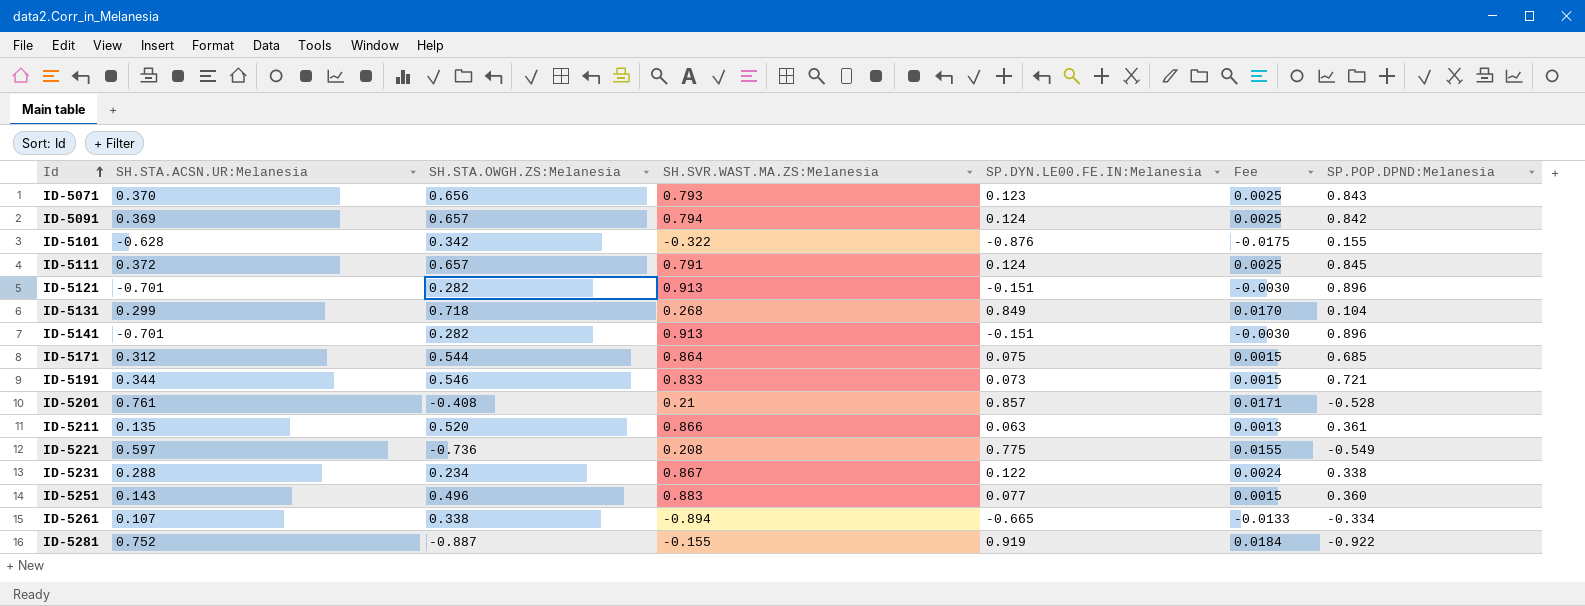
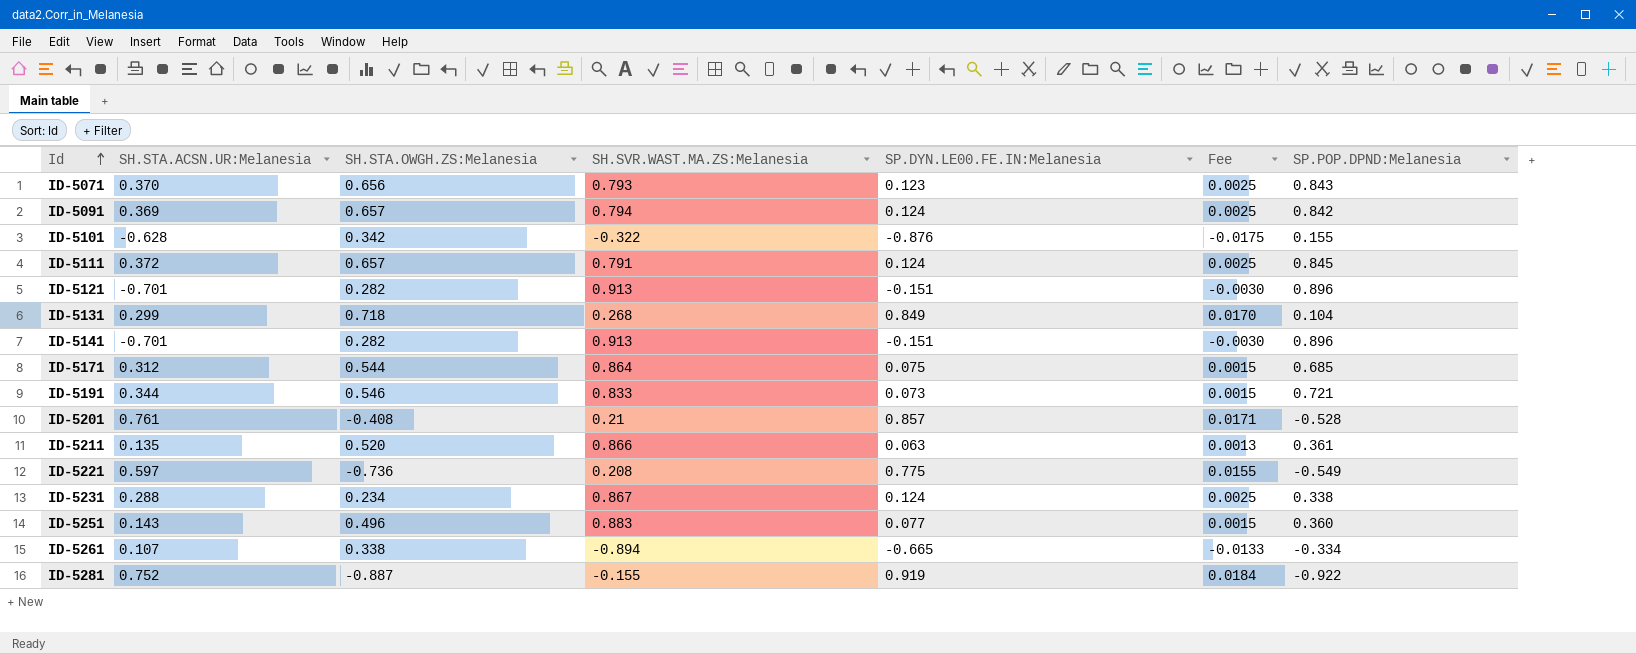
ID-5231 | SP.DYN.LE00.FE.IN:Melanesia: 0.122 -> 0.124
ID-5231 | Fee: 0.0024 -> 0.0025

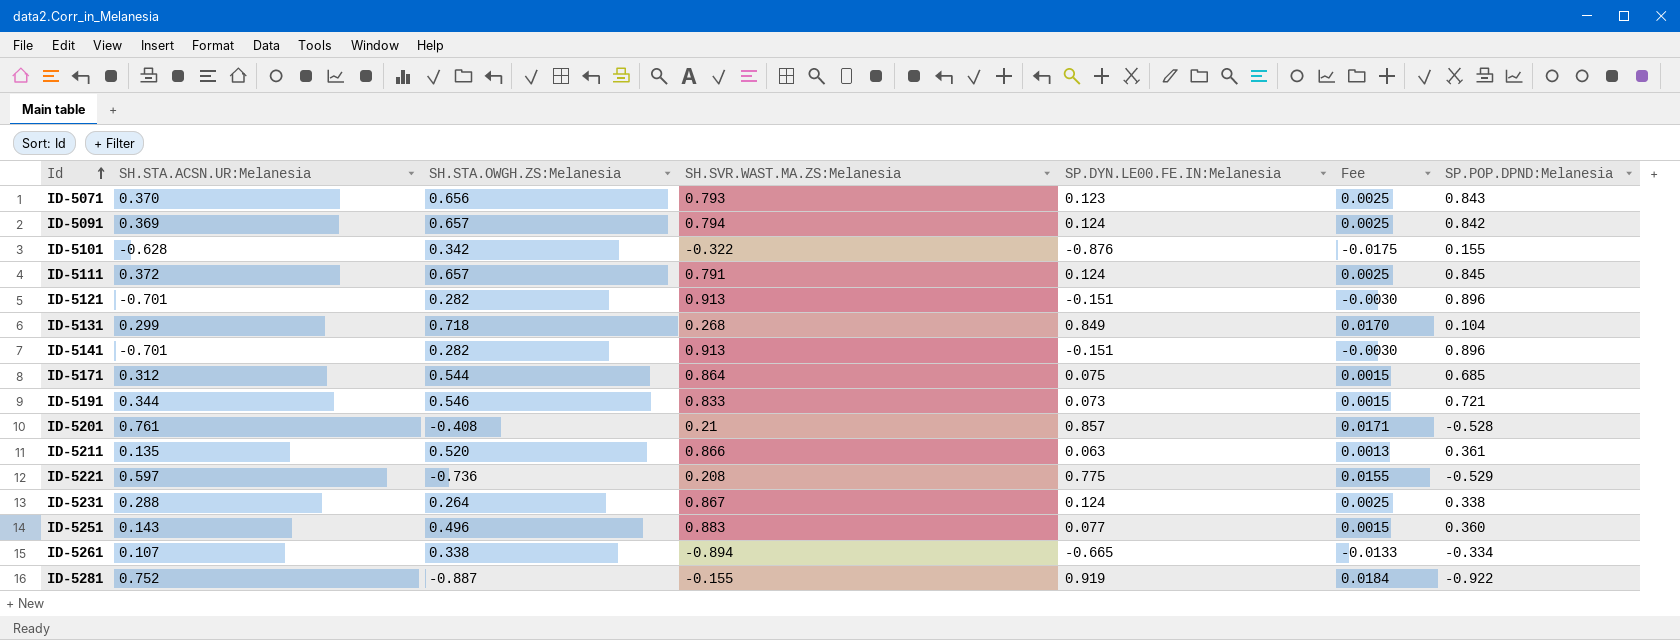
ID-5221 | SP.POP.DPND:Melanesia: -0.549 -> -0.529
ID-5231 | SH.STA.OWGH.ZS:Melanesia: 0.234 -> 0.264

